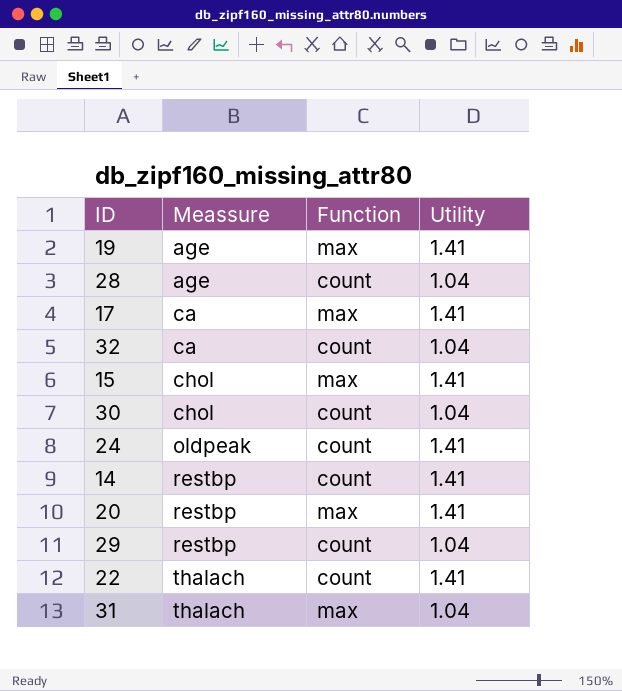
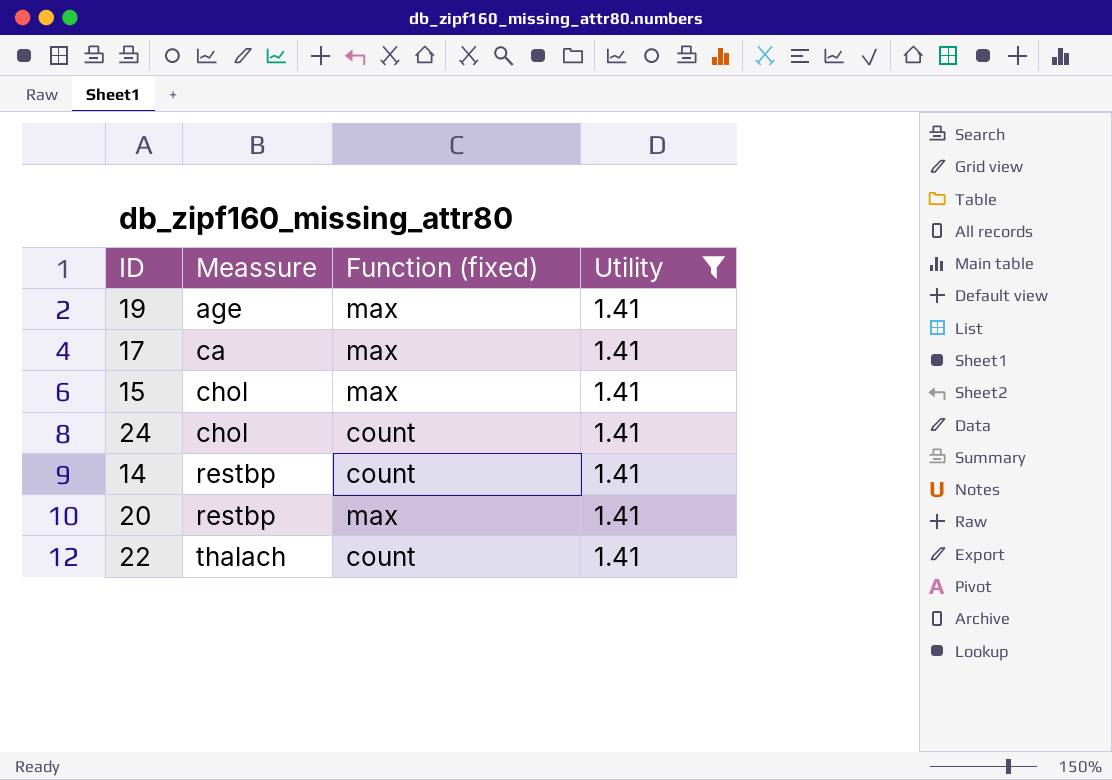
filter: none -> Utility = 1.41
column name: Function -> Function (fixed)
24 | Meassure: oldpeak -> chol

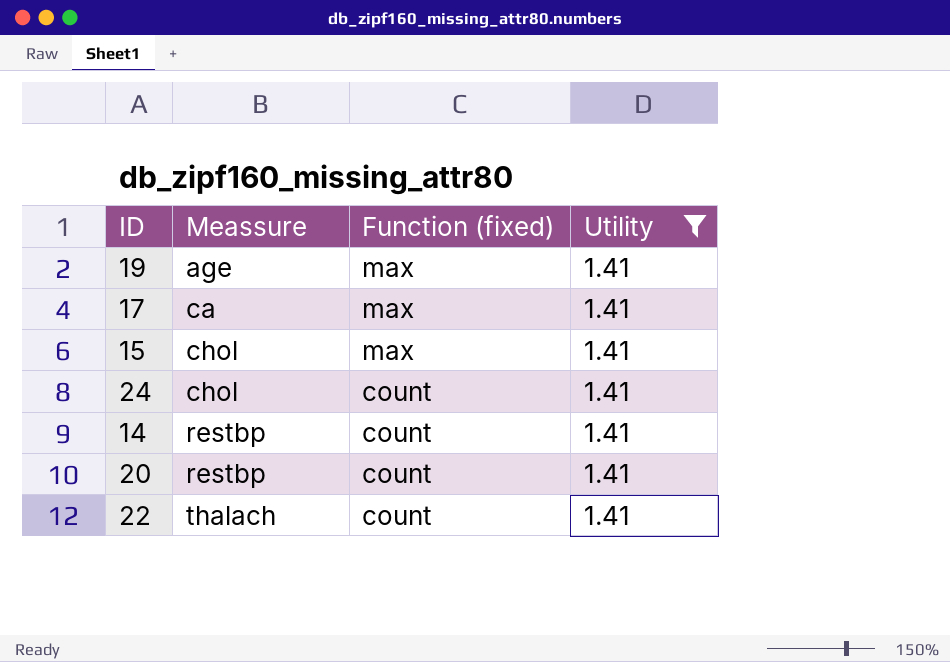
20 | Function (fixed): max -> count

